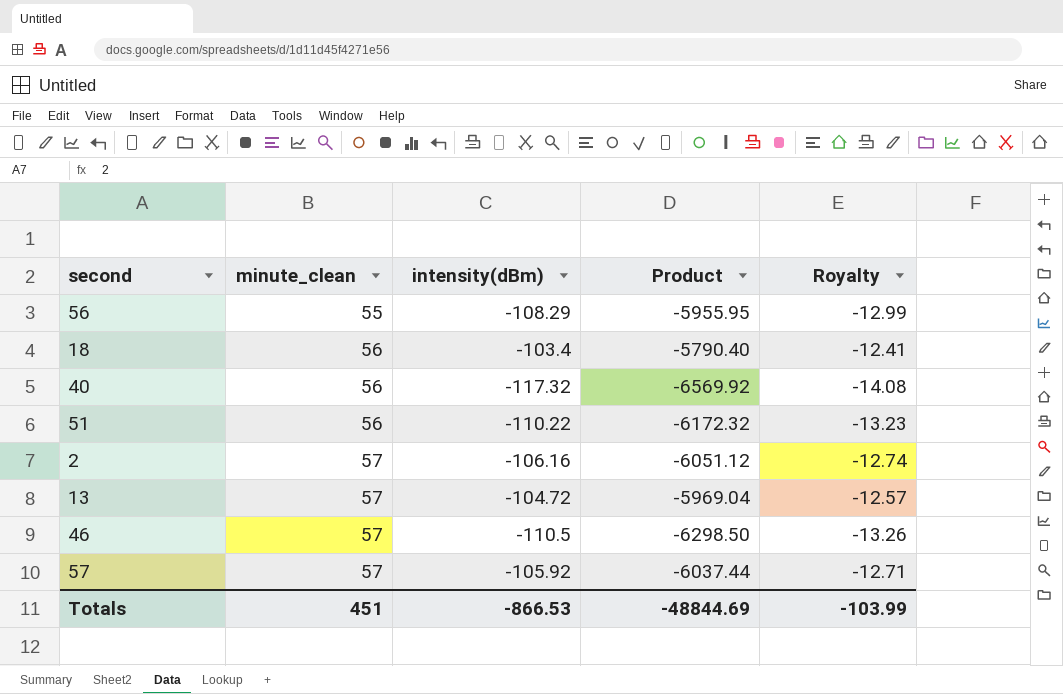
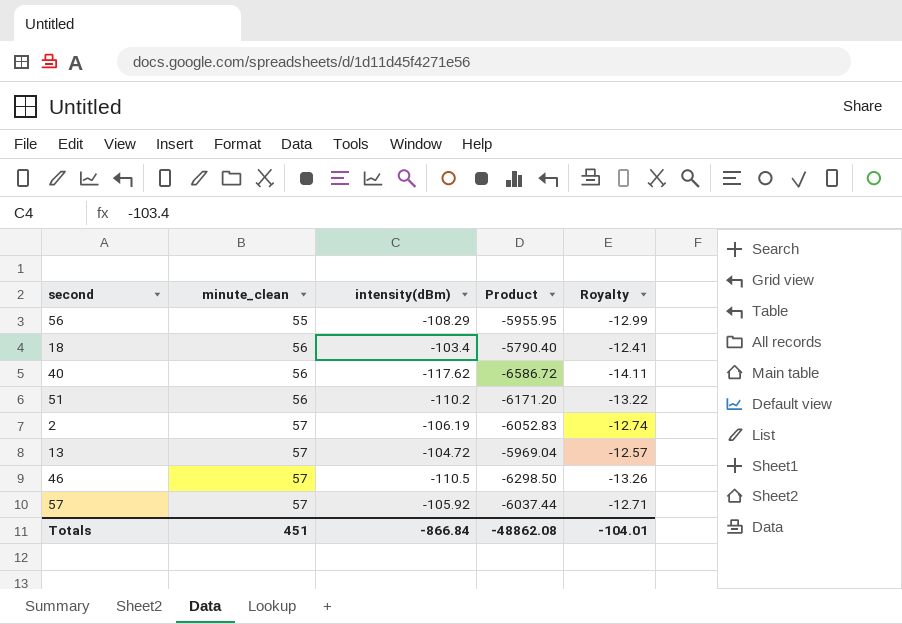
40 | intensity(dBm): -117.32 -> -117.62
40 | Product: -6569.92 -> -6586.72
40 | Royalty: -14.08 -> -14.11
51 | intensity(dBm): -110.22 -> -110.2
51 | Product: -6172.32 -> -6171.20
51 | Royalty: -13.23 -> -13.22
2 | intensity(dBm): -106.16 -> -106.19
2 | Product: -6051.12 -> -6052.83
Totals | intensity(dBm): -866.53 -> -866.84
Totals | Product: -48844.69 -> -48862.08
Totals | Royalty: -103.99 -> -104.01

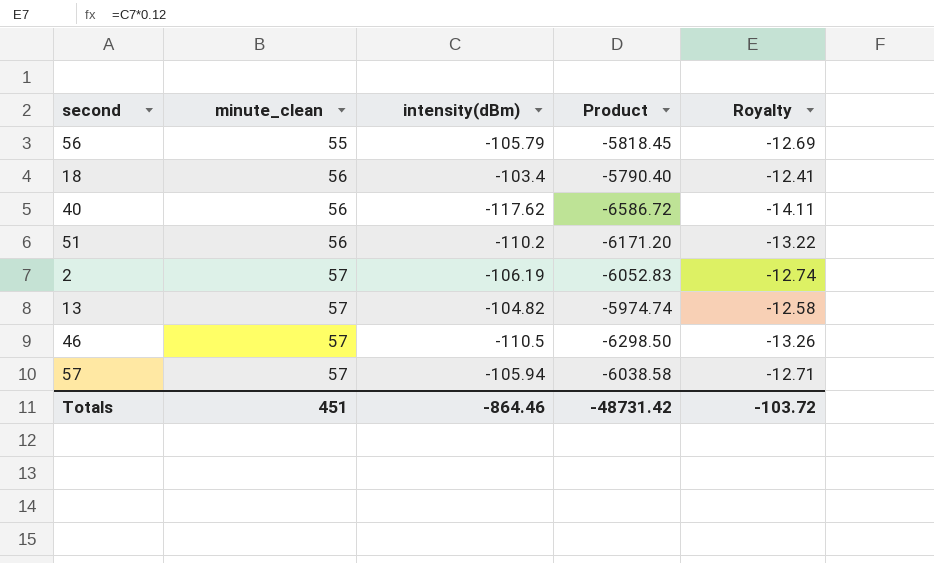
56 | intensity(dBm): -108.29 -> -105.79
56 | Product: -5955.95 -> -5818.45
56 | Royalty: -12.99 -> -12.69
13 | intensity(dBm): -104.72 -> -104.82
13 | Product: -5969.04 -> -5974.74
13 | Royalty: -12.57 -> -12.58
57 | intensity(dBm): -105.92 -> -105.94
57 | Product: -6037.44 -> -6038.58
Totals | intensity(dBm): -866.84 -> -864.46
Totals | Product: -48862.08 -> -48731.42
Totals | Royalty: -104.01 -> -103.72

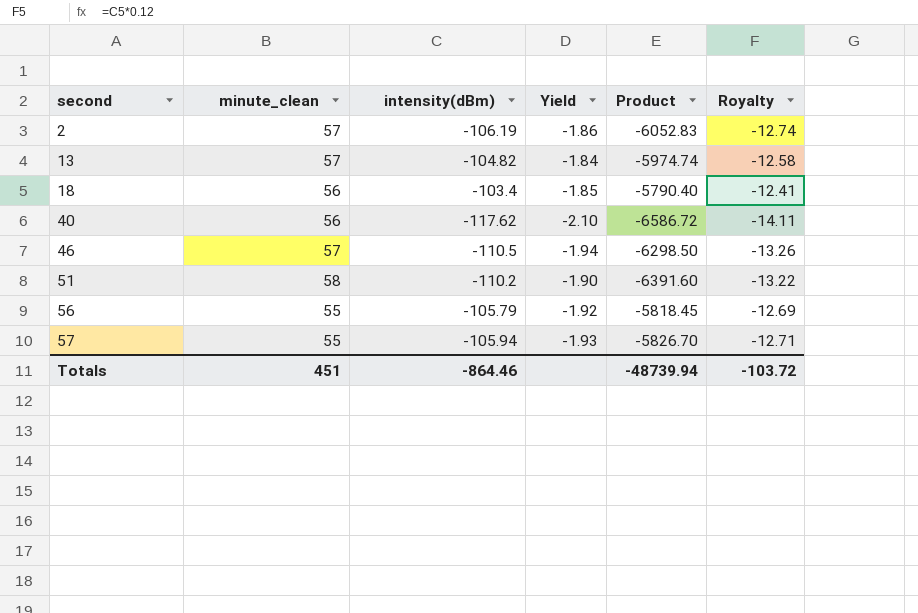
row order: minute_clean ascending -> second ascending
column Yield | formula: none -> [intensity(dBm)] / [minute_clean]
51 | minute_clean: 56 -> 58
51 | Product: -6171.20 -> -6391.60
57 | minute_clean: 57 -> 55
57 | Product: -6038.58 -> -5826.70
Totals | Product: -48731.42 -> -48739.94

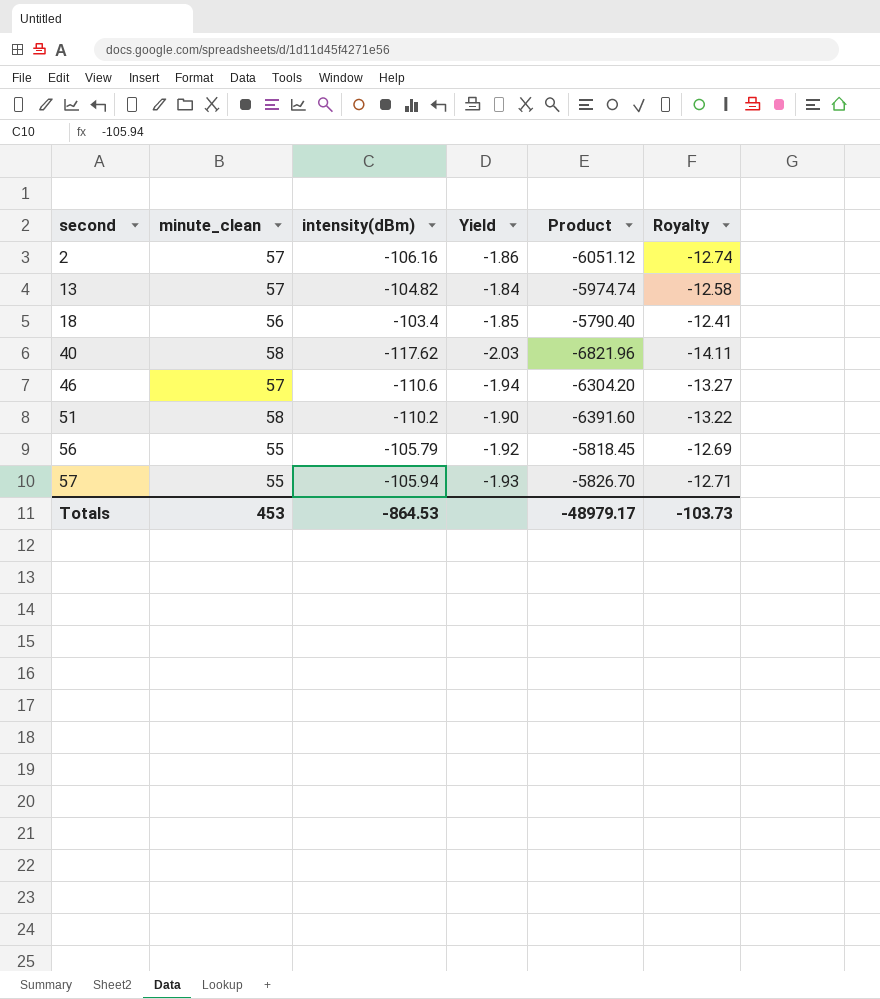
2 | intensity(dBm): -106.19 -> -106.16
2 | Product: -6052.83 -> -6051.12
40 | minute_clean: 56 -> 58
40 | Yield: -2.10 -> -2.03
40 | Product: -6586.72 -> -6821.96
46 | intensity(dBm): -110.5 -> -110.6
46 | Product: -6298.50 -> -6304.20
46 | Royalty: -13.26 -> -13.27
Totals | minute_clean: 451 -> 453
Totals | intensity(dBm): -864.46 -> -864.53
Totals | Product: -48739.94 -> -48979.17
Totals | Royalty: -103.72 -> -103.73

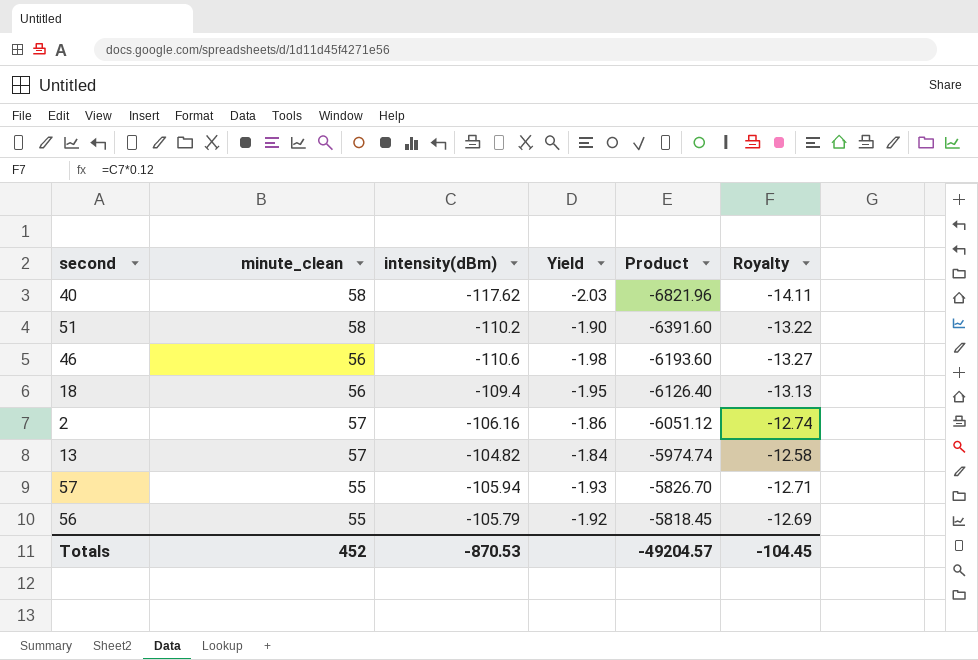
row order: second ascending -> Product ascending
46 | minute_clean: 57 -> 56
46 | Yield: -1.94 -> -1.98
46 | Product: -6304.20 -> -6193.60
18 | intensity(dBm): -103.4 -> -109.4
18 | Yield: -1.85 -> -1.95
18 | Product: -5790.40 -> -6126.40
18 | Royalty: -12.41 -> -13.13
Totals | minute_clean: 453 -> 452
Totals | intensity(dBm): -864.53 -> -870.53
Totals | Product: -48979.17 -> -49204.57
Totals | Royalty: -103.73 -> -104.45

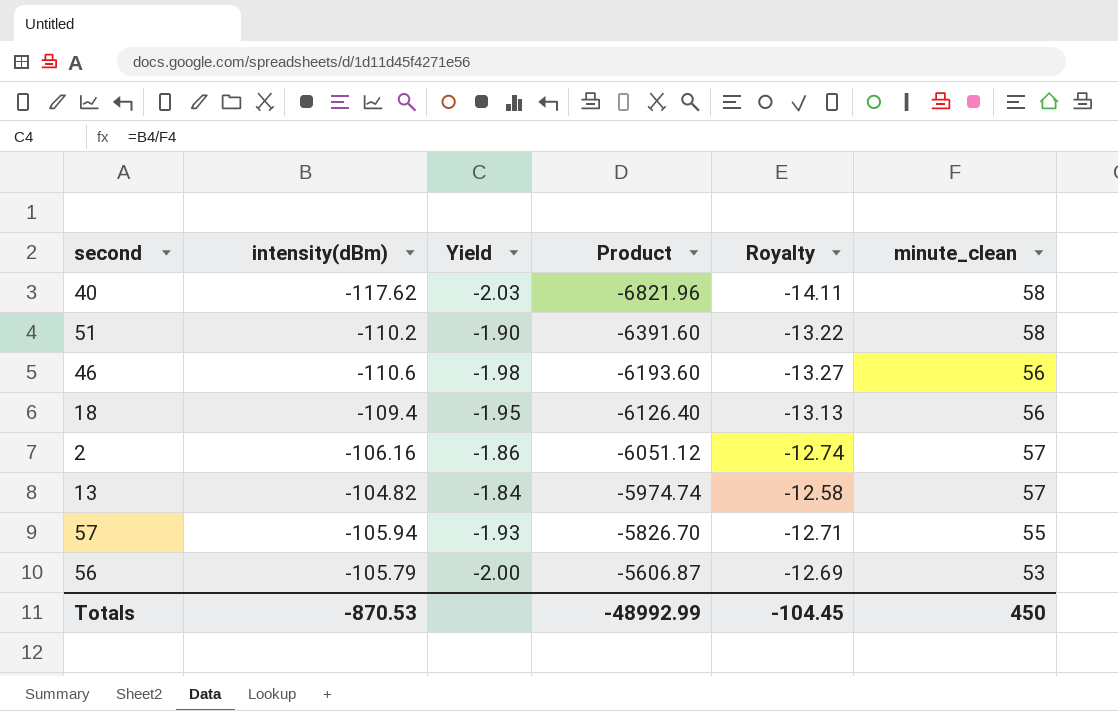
column minute_clean | position: 2 -> 6
56 | Yield: -1.92 -> -2.00
56 | Product: -5818.45 -> -5606.87
56 | minute_clean: 55 -> 53
Totals | Product: -49204.57 -> -48992.99
Totals | minute_clean: 452 -> 450

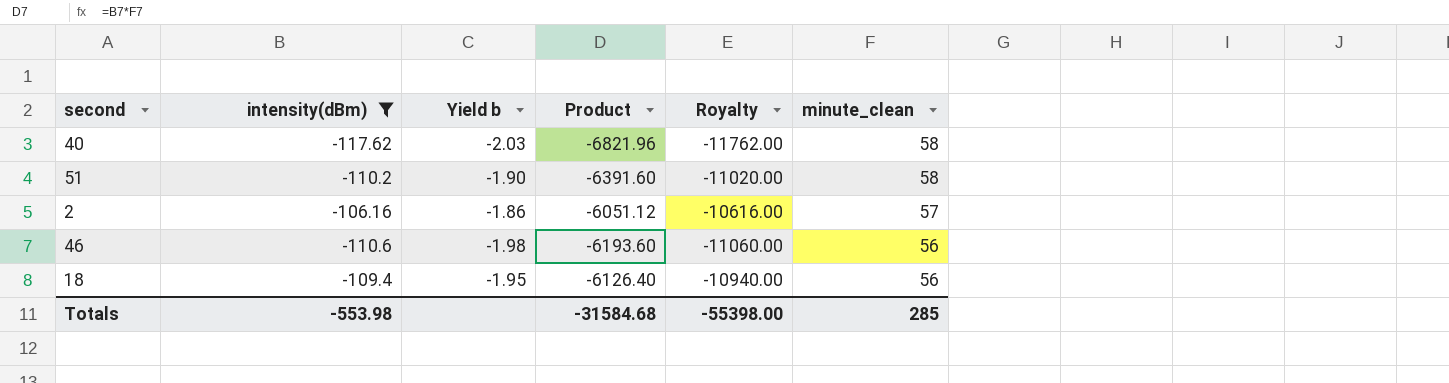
filter: none -> intensity(dBm) <= -106.16
row order: Product ascending -> minute_clean descending
column name: Yield -> Yield b
column Royalty | formula: [intensity(dBm)] * 0.12 -> [intensity(dBm)] * 100
Totals | intensity(dBm): -870.53 -> -553.98
Totals | Product: -48992.99 -> -31584.68
Totals | Royalty: -104.45 -> -55398.00
Totals | minute_clean: 450 -> 285

